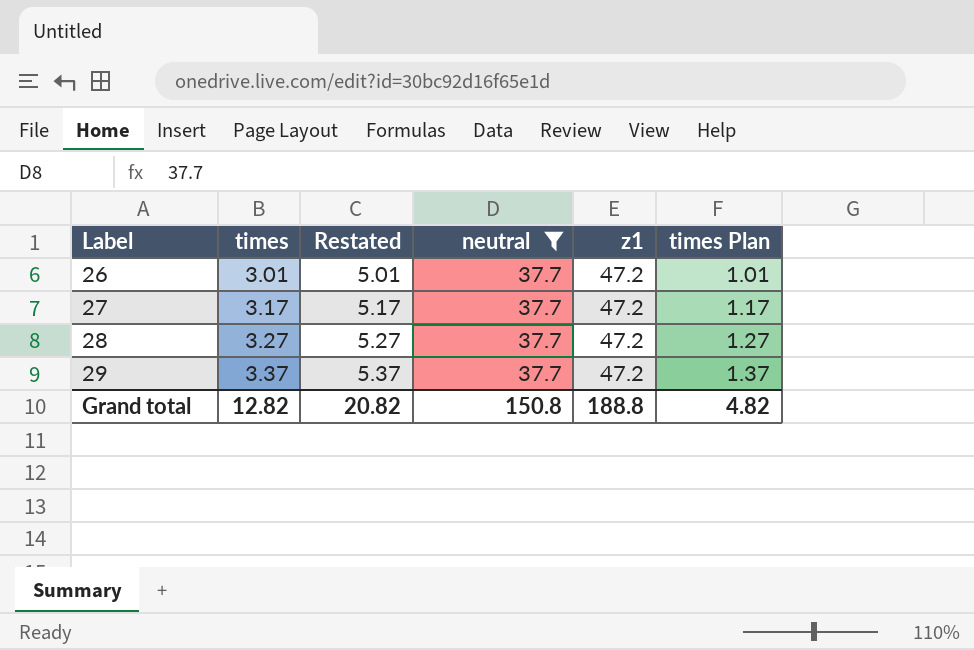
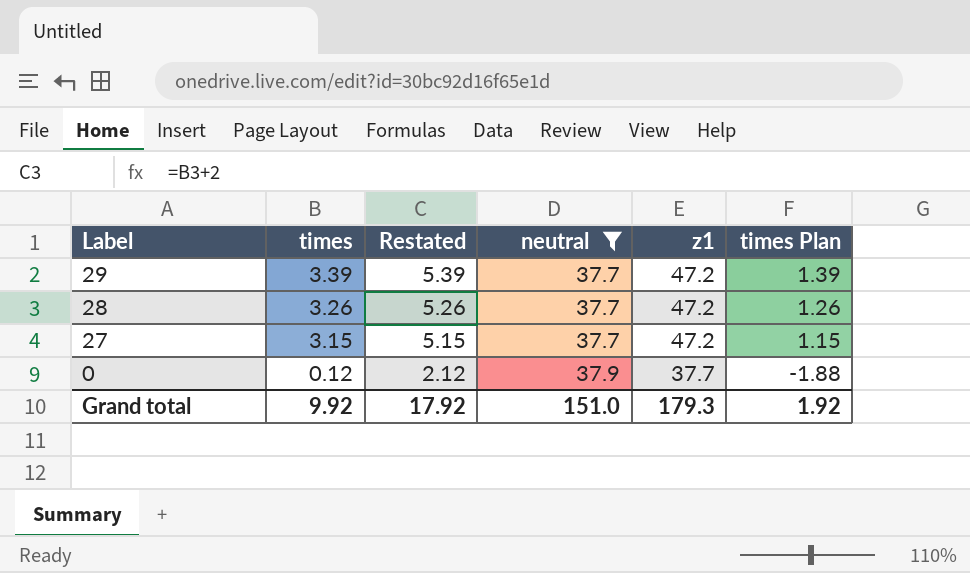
row order: Label ascending -> Label descending
row 26: 3.01 | 5.01 | 37.7 | 47.2 | 1.01 -> none
29 | times: 3.37 -> 3.39
29 | Restated: 5.37 -> 5.39
29 | times Plan: 1.37 -> 1.39
28 | times: 3.27 -> 3.26
28 | Restated: 5.27 -> 5.26
28 | times Plan: 1.27 -> 1.26
27 | times: 3.17 -> 3.15
27 | Restated: 5.17 -> 5.15
27 | times Plan: 1.17 -> 1.15
row 0: none -> 0.12 | 2.12 | 37.9 | 37.7 | -1.88
Grand total | times: 12.82 -> 9.92
Grand total | Restated: 20.82 -> 17.92
Grand total | neutral: 150.8 -> 151.0
Grand total | z1: 188.8 -> 179.3
Grand total | times Plan: 4.82 -> 1.92

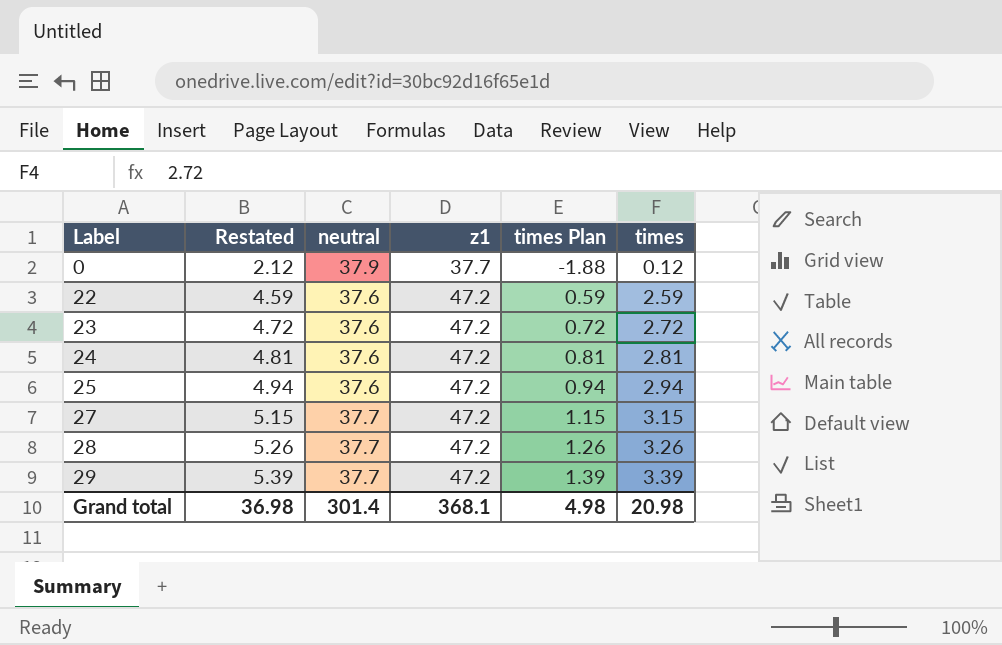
filter: neutral != 37.6 -> none
row order: Label descending -> Label ascending
column times | position: 2 -> 6
Grand total | Restated: 17.92 -> 36.98
Grand total | neutral: 151.0 -> 301.4
Grand total | z1: 179.3 -> 368.1
Grand total | times Plan: 1.92 -> 4.98
Grand total | times: 9.92 -> 20.98

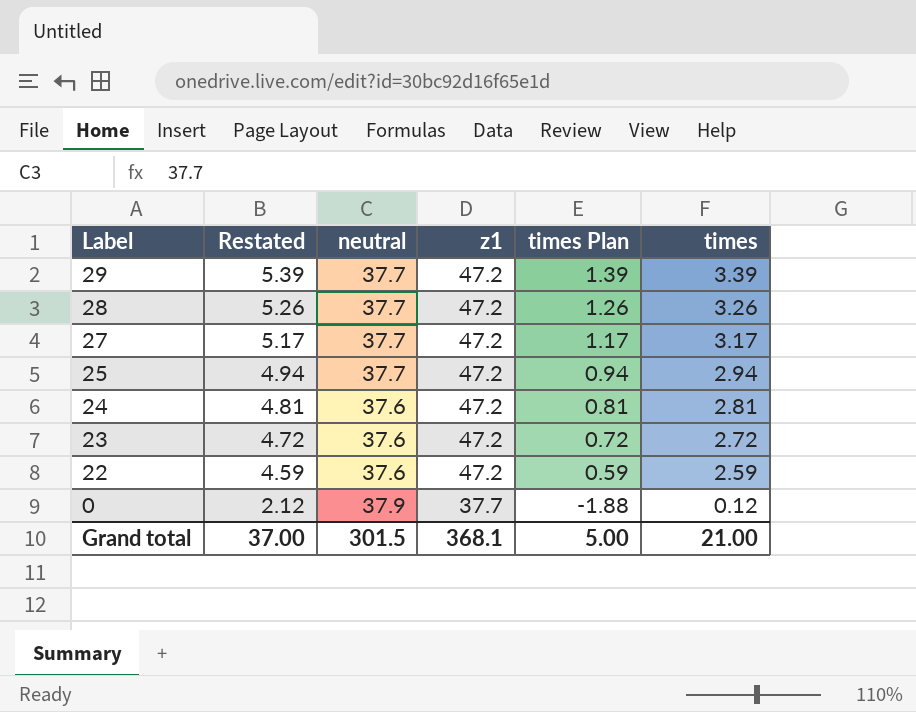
row order: Label ascending -> Label descending
27 | Restated: 5.15 -> 5.17
27 | times Plan: 1.15 -> 1.17
27 | times: 3.15 -> 3.17
25 | neutral: 37.6 -> 37.7
Grand total | Restated: 36.98 -> 37.00
Grand total | neutral: 301.4 -> 301.5
Grand total | times Plan: 4.98 -> 5.00
Grand total | times: 20.98 -> 21.00

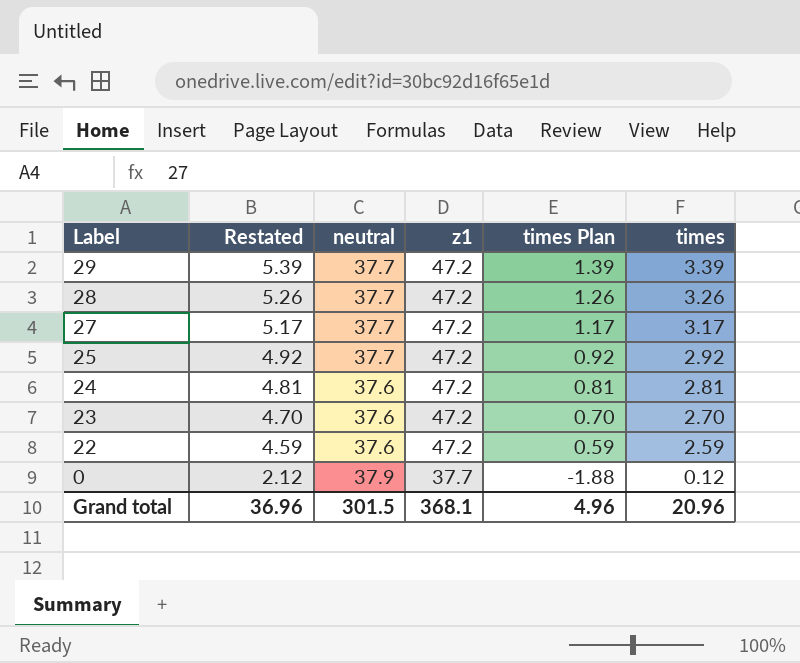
25 | Restated: 4.94 -> 4.92
25 | times Plan: 0.94 -> 0.92
25 | times: 2.94 -> 2.92
23 | Restated: 4.72 -> 4.70
23 | times Plan: 0.72 -> 0.70
23 | times: 2.72 -> 2.70
Grand total | Restated: 37.00 -> 36.96
Grand total | times Plan: 5.00 -> 4.96
Grand total | times: 21.00 -> 20.96

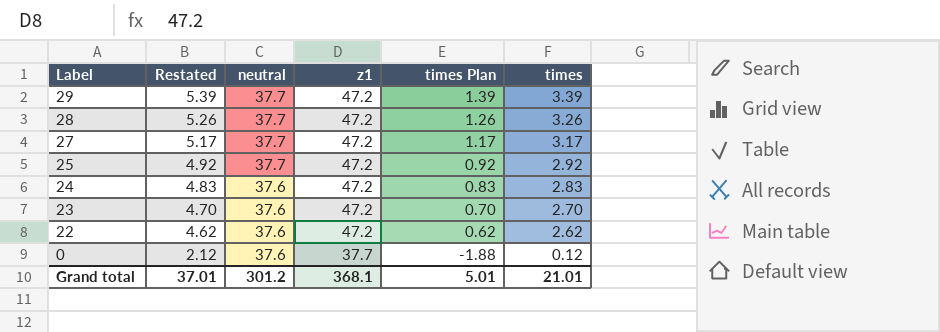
24 | Restated: 4.81 -> 4.83
24 | times Plan: 0.81 -> 0.83
24 | times: 2.81 -> 2.83
22 | Restated: 4.59 -> 4.62
22 | times Plan: 0.59 -> 0.62
22 | times: 2.59 -> 2.62
0 | neutral: 37.9 -> 37.6
Grand total | Restated: 36.96 -> 37.01
Grand total | neutral: 301.5 -> 301.2
Grand total | times Plan: 4.96 -> 5.01
Grand total | times: 20.96 -> 21.01

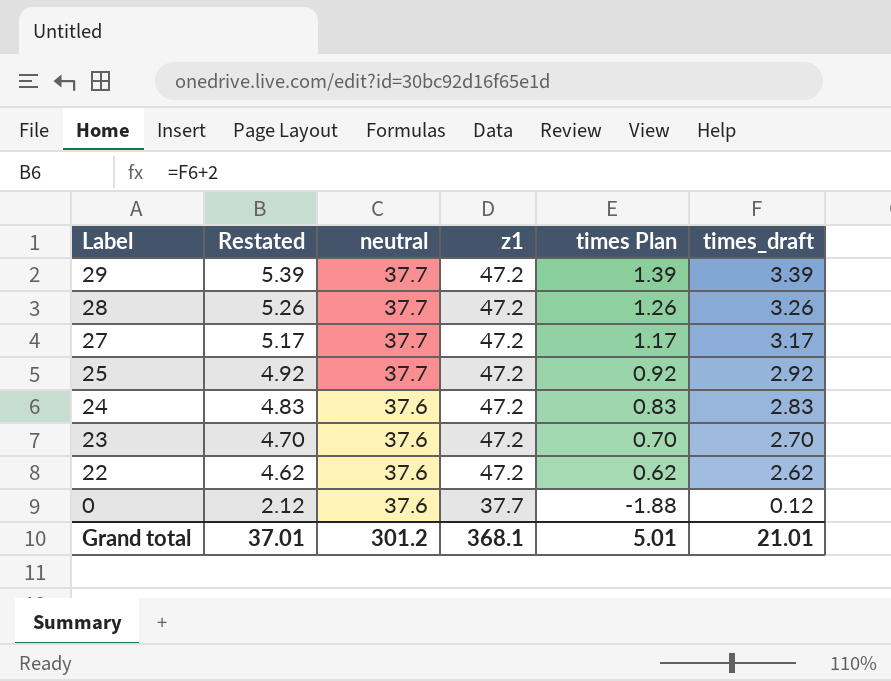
column name: times -> times_draft

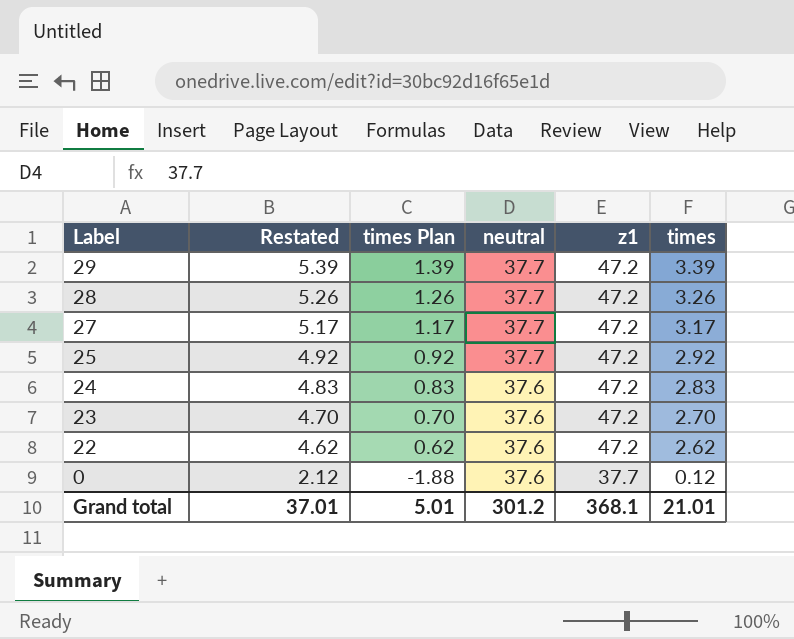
column times Plan | position: 5 -> 3
column name: times_draft -> times

